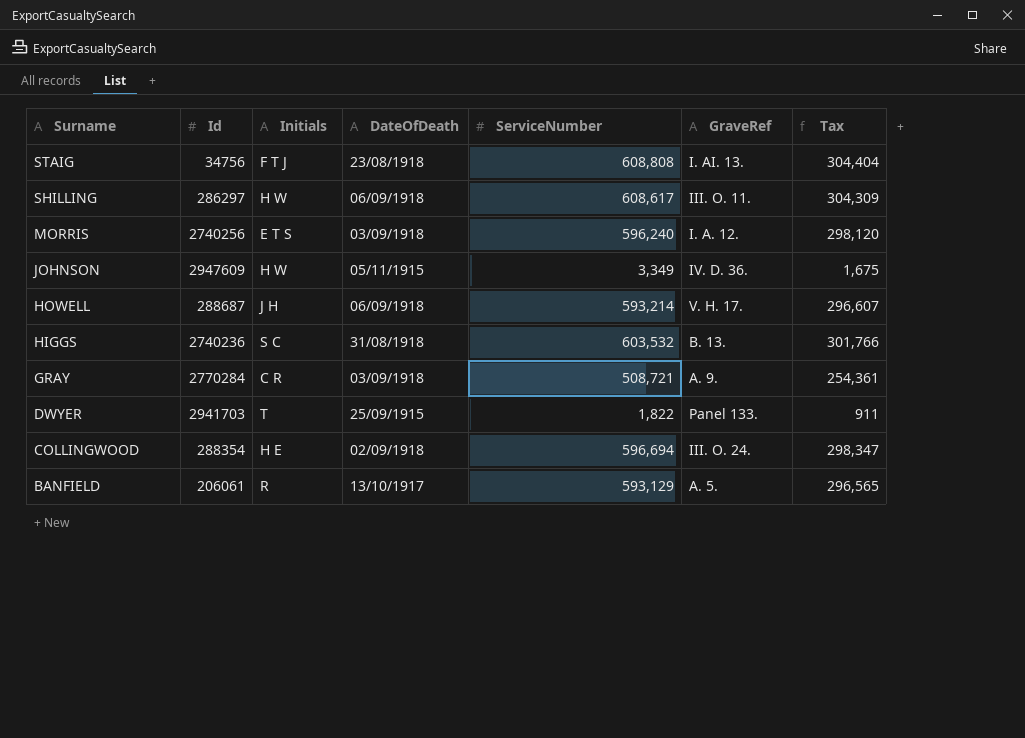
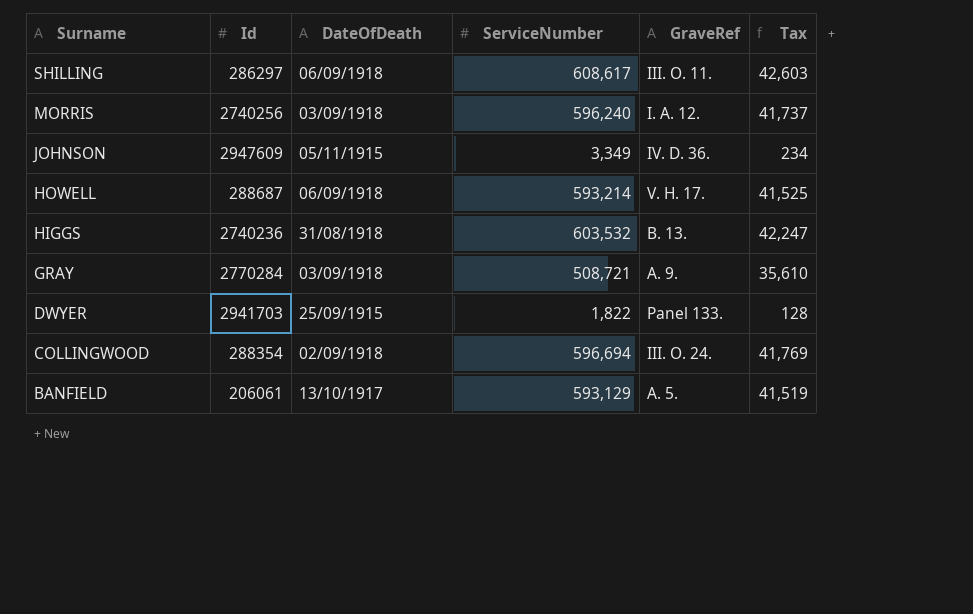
column Initials | position: 3 -> none
column Tax | formula: [ServiceNumber] * 0.5 -> [ServiceNumber] * 0.07
row STAIG: 34756 | F T J | 23/08/1918 | 608,808 | I. AI. 13. | 304,404 -> none

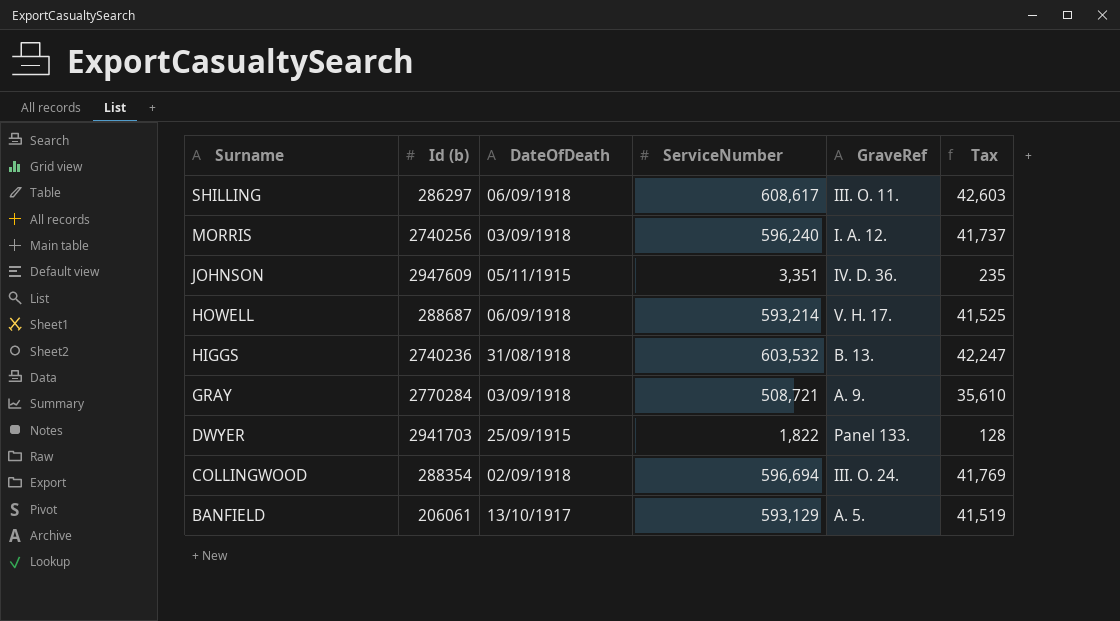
column name: Id -> Id (b)
JOHNSON | ServiceNumber: 3,349 -> 3,351
JOHNSON | Tax: 234 -> 235

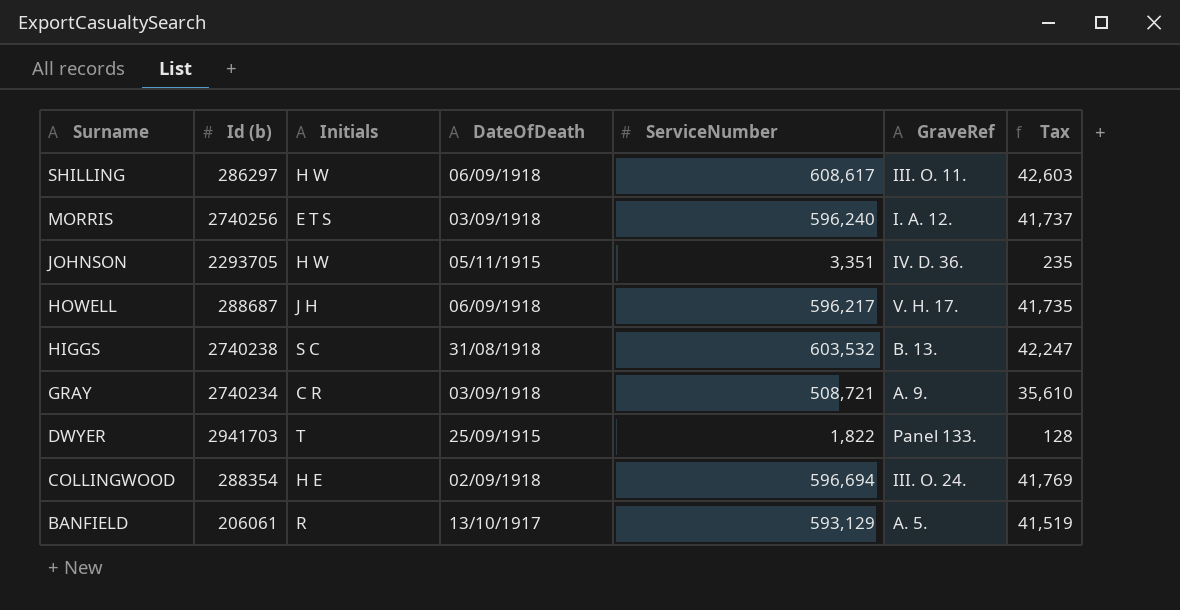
column Initials | position: none -> 3
JOHNSON | Id (b): 2947609 -> 2293705
HOWELL | ServiceNumber: 593,214 -> 596,217
HOWELL | Tax: 41,525 -> 41,735
HIGGS | Id (b): 2740236 -> 2740238
GRAY | Id (b): 2770284 -> 2740234

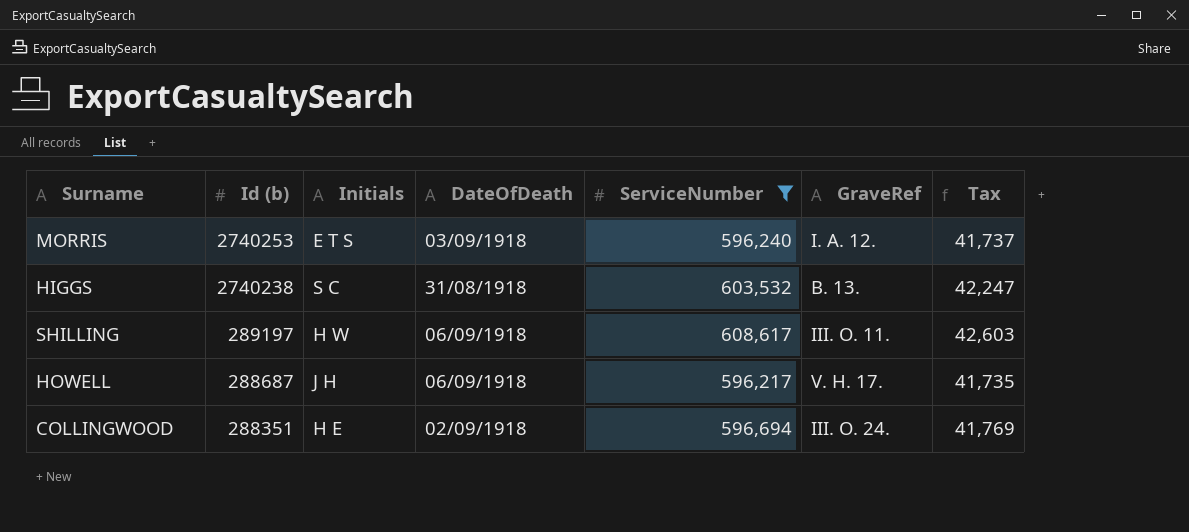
filter: none -> ServiceNumber >= 596,217
row order: Surname descending -> Id (b) descending
MORRIS | Id (b): 2740256 -> 2740253
SHILLING | Id (b): 286297 -> 289197
COLLINGWOOD | Id (b): 288354 -> 288351

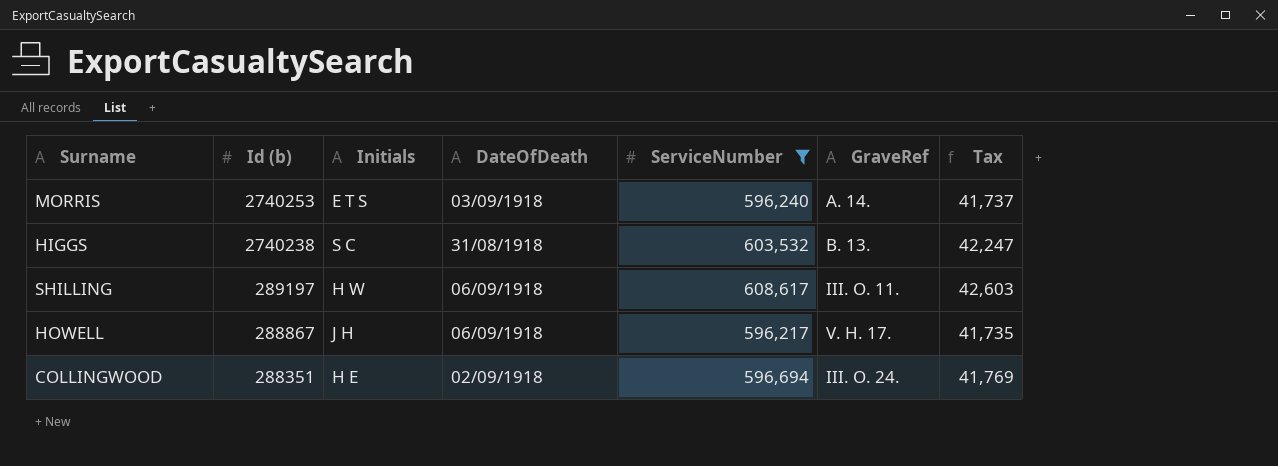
MORRIS | GraveRef: I. A. 12. -> A. 14.
HOWELL | Id (b): 288687 -> 288867

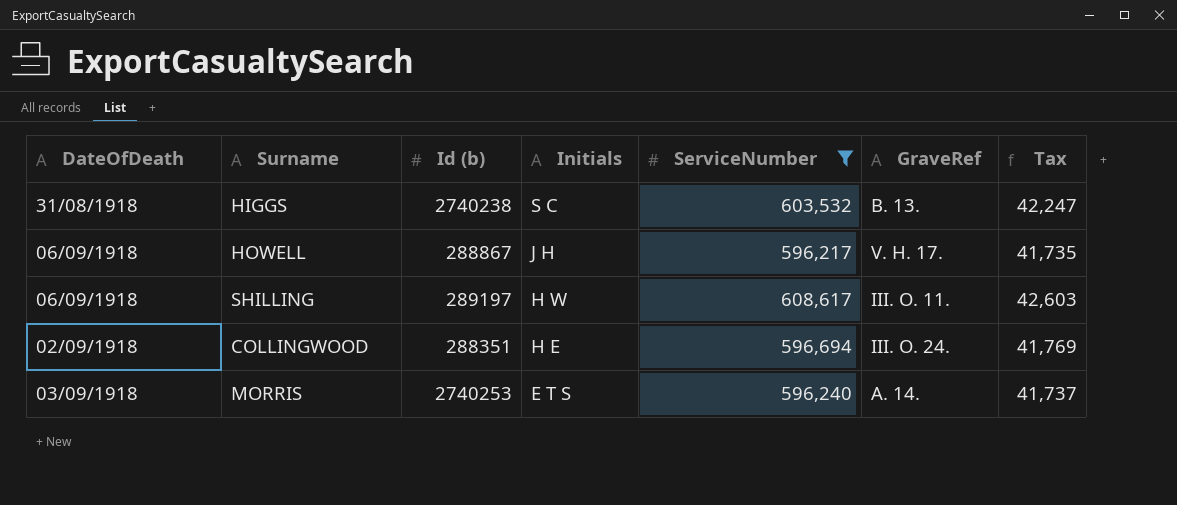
row order: Id (b) descending -> Initials descending
column DateOfDeath | position: 4 -> 1

